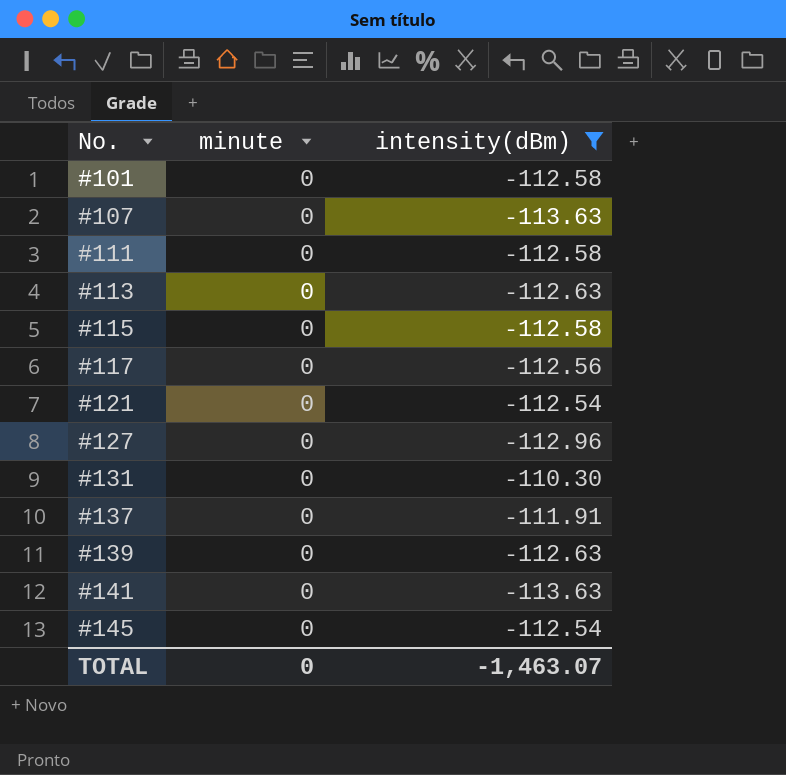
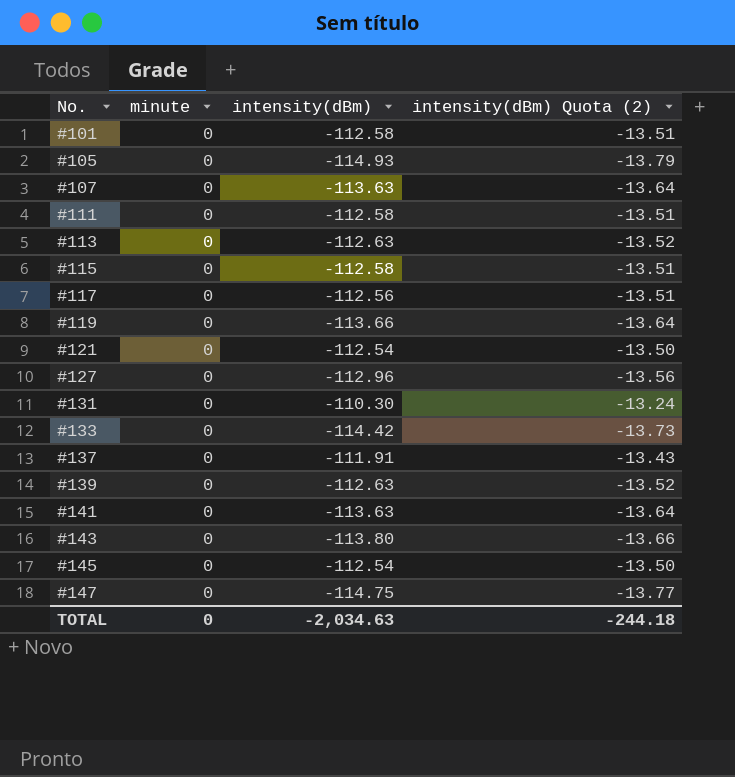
filter: intensity(dBm) >= -113.63 -> none
column intensity(dBm) Quota (2) | formula: none -> [intensity(dBm)] * 0.12
TOTAL | intensity(dBm): -1,463.07 -> -2,034.63

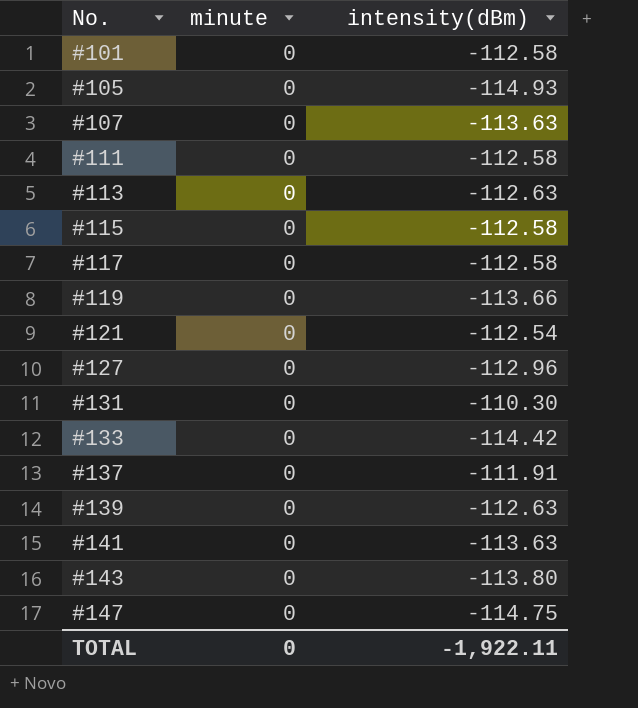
column intensity(dBm) Quota (2) | formula: [intensity(dBm)] * 0.12 -> none
row #145: 0 | -112.54 | -13.50 -> none
#117 | intensity(dBm): -112.56 -> -112.58
TOTAL | intensity(dBm): -2,034.63 -> -1,922.11

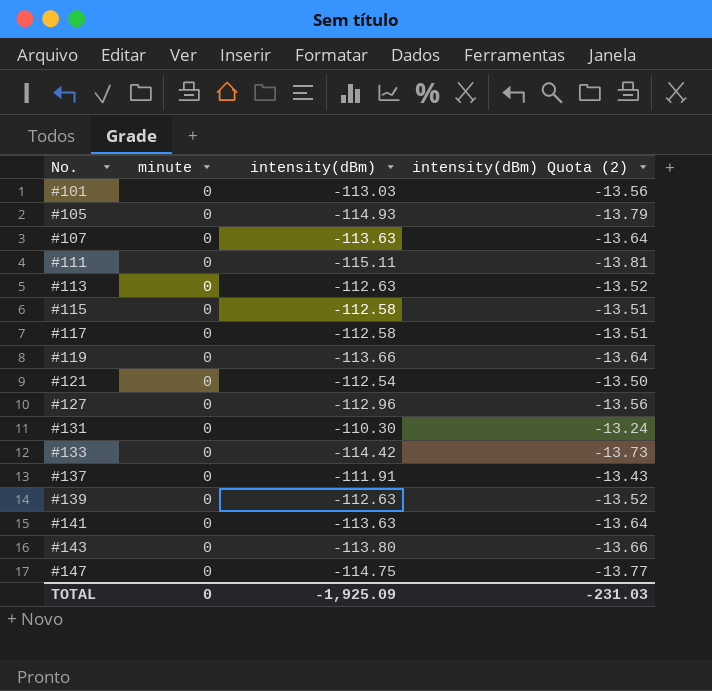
column intensity(dBm) Quota (2) | formula: none -> [intensity(dBm)] * 0.12
#101 | intensity(dBm): -112.58 -> -113.03
#111 | intensity(dBm): -112.58 -> -115.11
TOTAL | intensity(dBm): -1,922.11 -> -1,925.09

